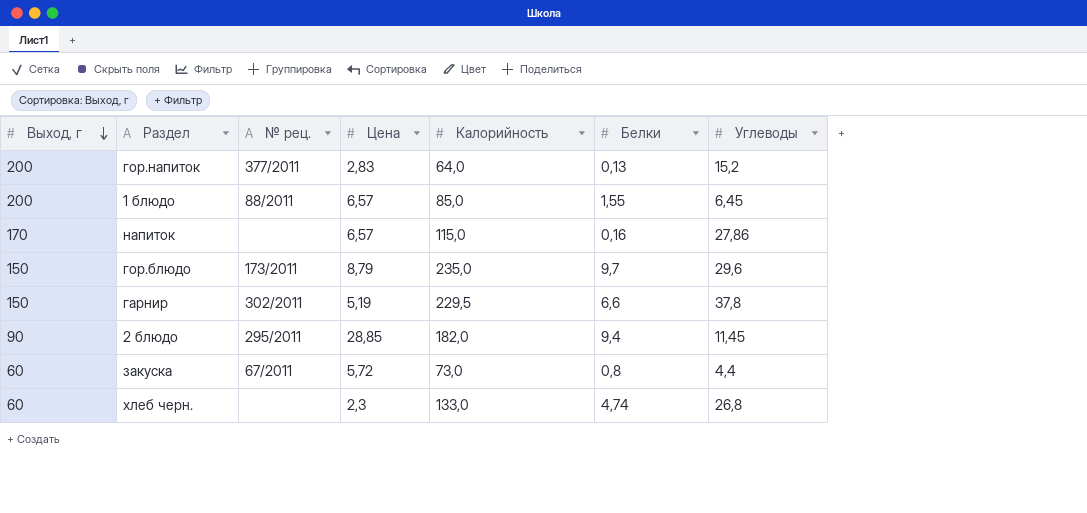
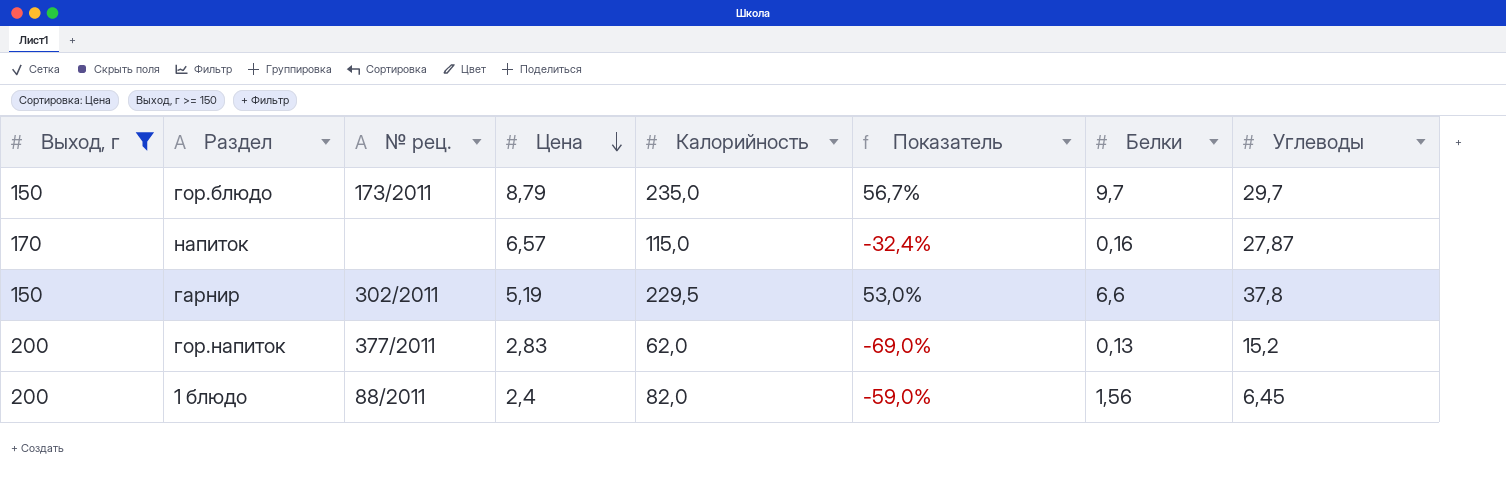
filter: none -> Выход, г >= 150
row order: Выход, г descending -> Цена descending
column Показатель | formula: none -> ([Калорийность] - [Выход, г]) / [Выход, г]
гор.блюдо | Углеводы: 29,6 -> 29,7
напиток | Углеводы: 27,86 -> 27,87
гор.напиток | Калорийность: 64,0 -> 62,0
1 блюдо | Цена: 6,57 -> 2,4
1 блюдо | Калорийность: 85,0 -> 82,0
1 блюдо | Белки: 1,55 -> 1,56

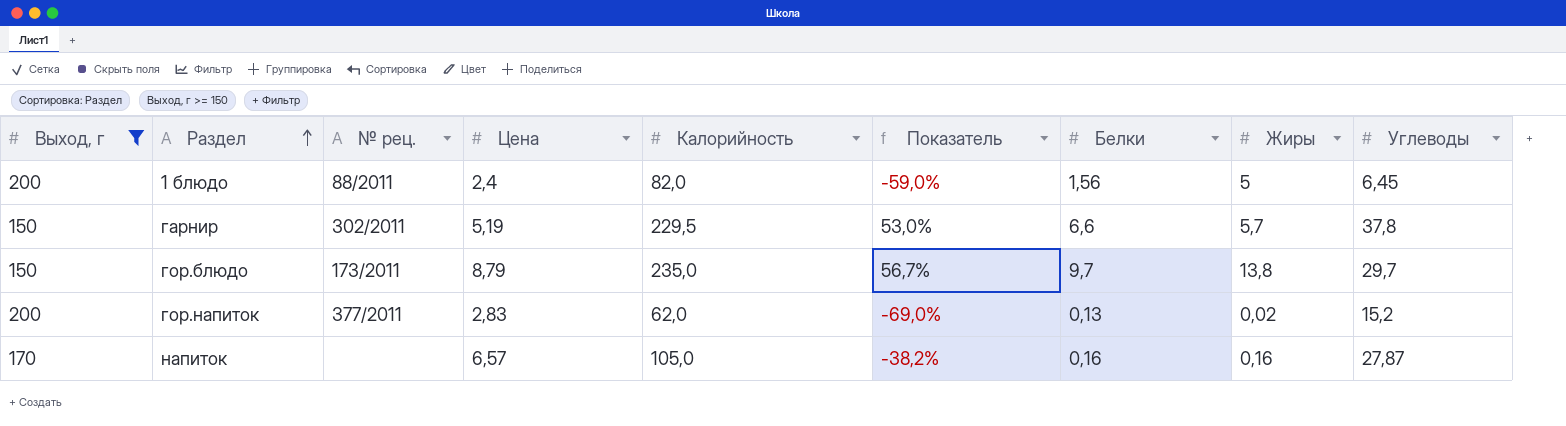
row order: Цена descending -> Раздел ascending
column Жиры | position: none -> 8
напиток | Калорийность: 115,0 -> 105,0
напиток | Показатель: -32,4% -> -38,2%

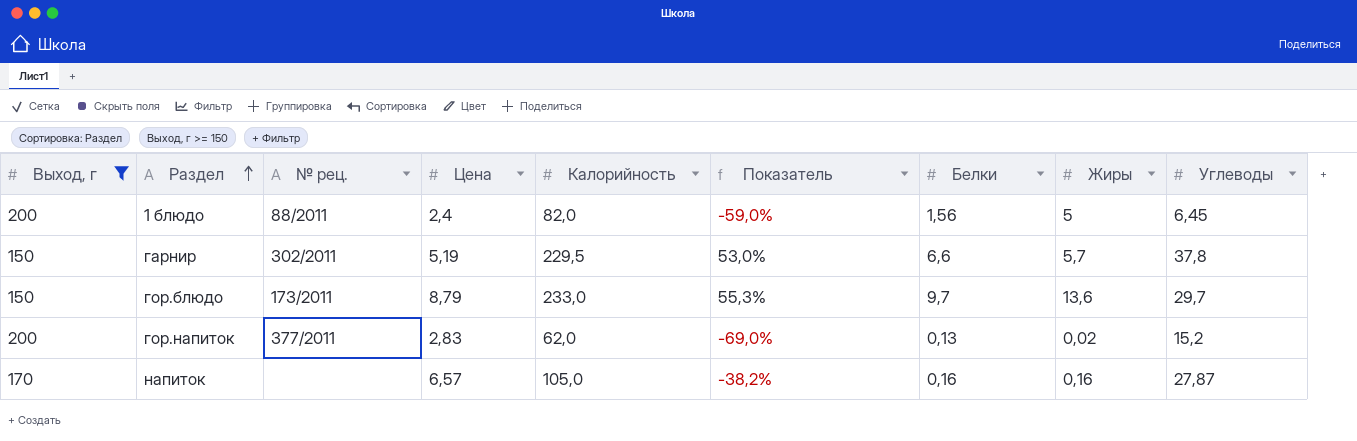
гор.блюдо | Калорийность: 235,0 -> 233,0
гор.блюдо | Показатель: 56,7% -> 55,3%
гор.блюдо | Жиры: 13,8 -> 13,6

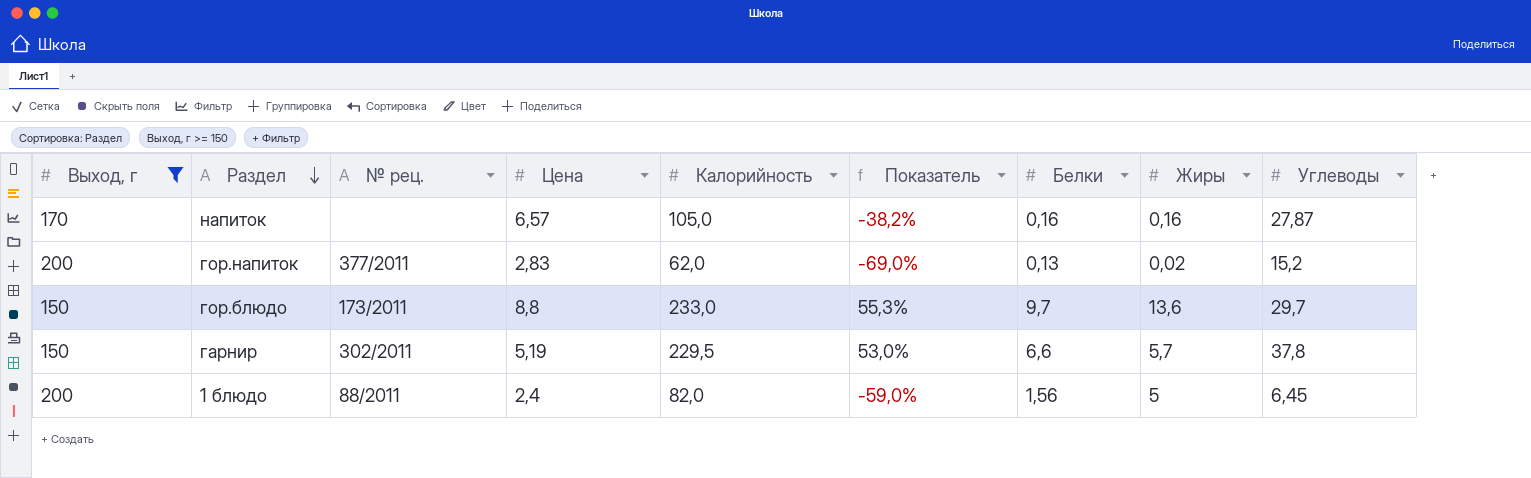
row order: Раздел ascending -> Раздел descending
гор.блюдо | Цена: 8,79 -> 8,8

